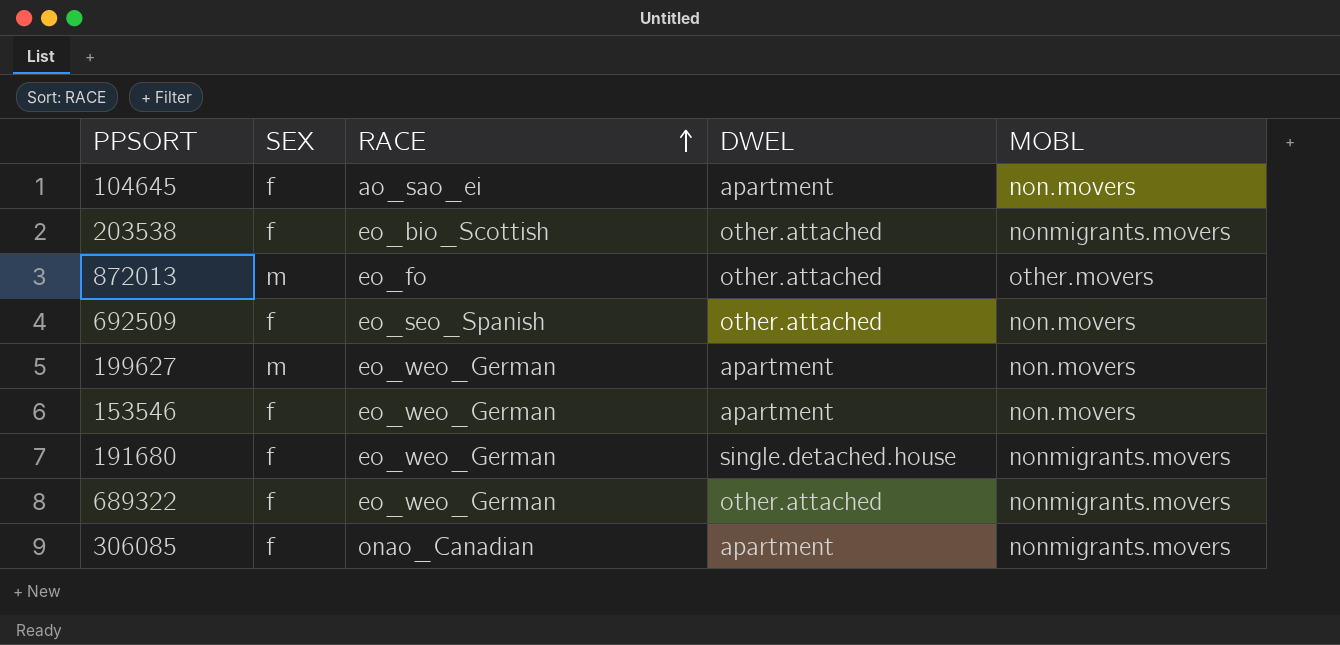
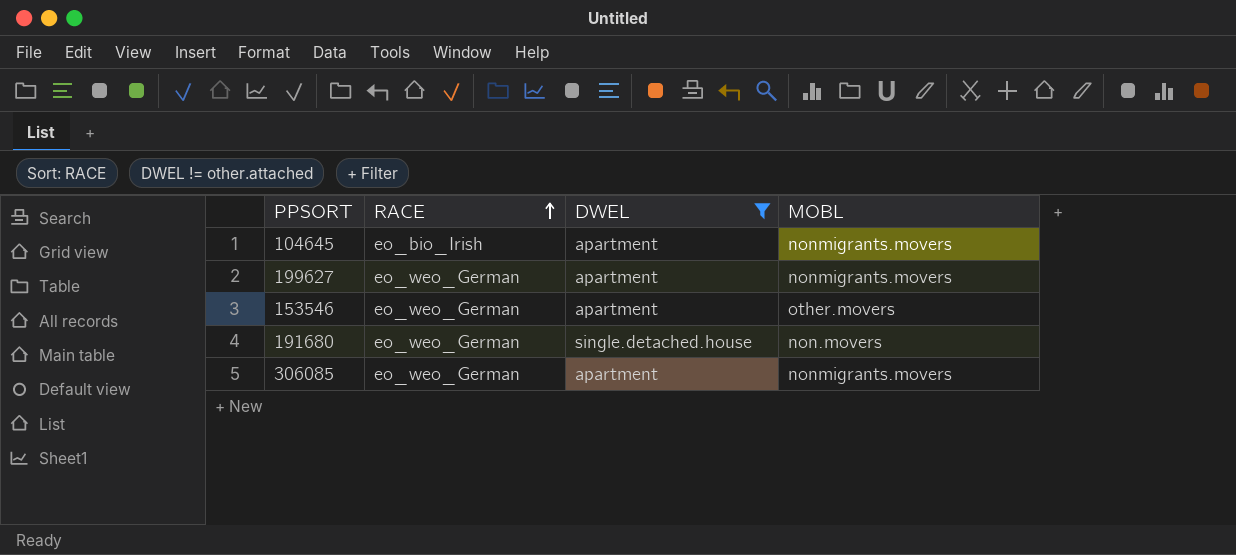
filter: none -> DWEL != other.attached
column SEX | position: 2 -> none
104645 | RACE: ao_sao_ei -> eo_bio_Irish
104645 | MOBL: non.movers -> nonmigrants.movers
199627 | MOBL: non.movers -> nonmigrants.movers
153546 | MOBL: non.movers -> other.movers
191680 | MOBL: nonmigrants.movers -> non.movers
306085 | RACE: onao_Canadian -> eo_weo_German

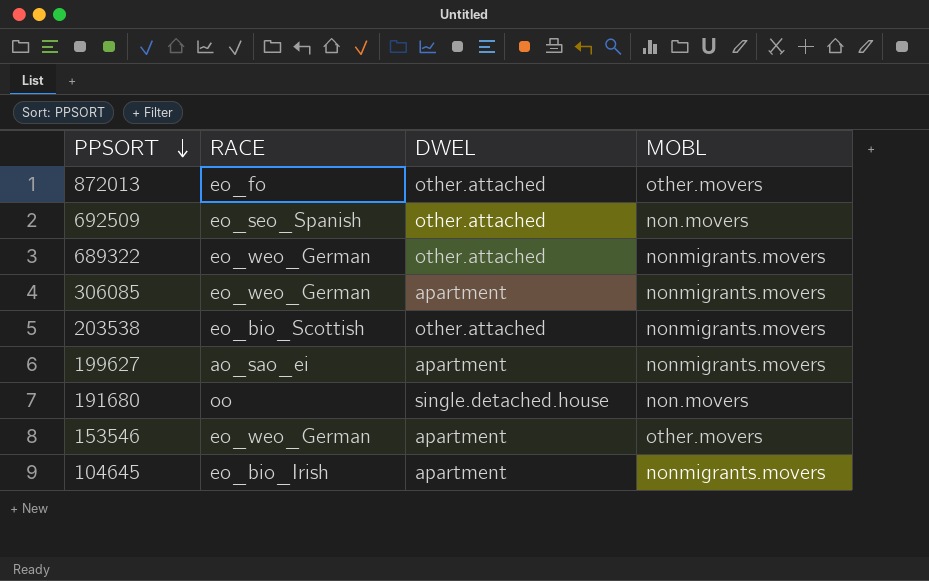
filter: DWEL != other.attached -> none
row order: RACE ascending -> PPSORT descending
199627 | RACE: eo_weo_German -> ao_sao_ei
191680 | RACE: eo_weo_German -> oo

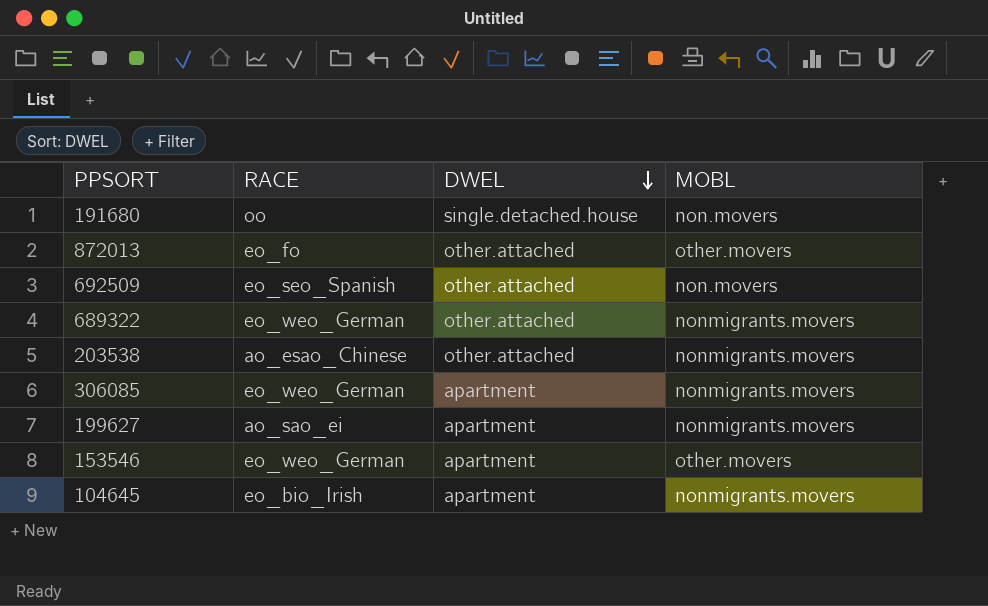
row order: PPSORT descending -> DWEL descending
203538 | RACE: eo_bio_Scottish -> ao_esao_Chinese

